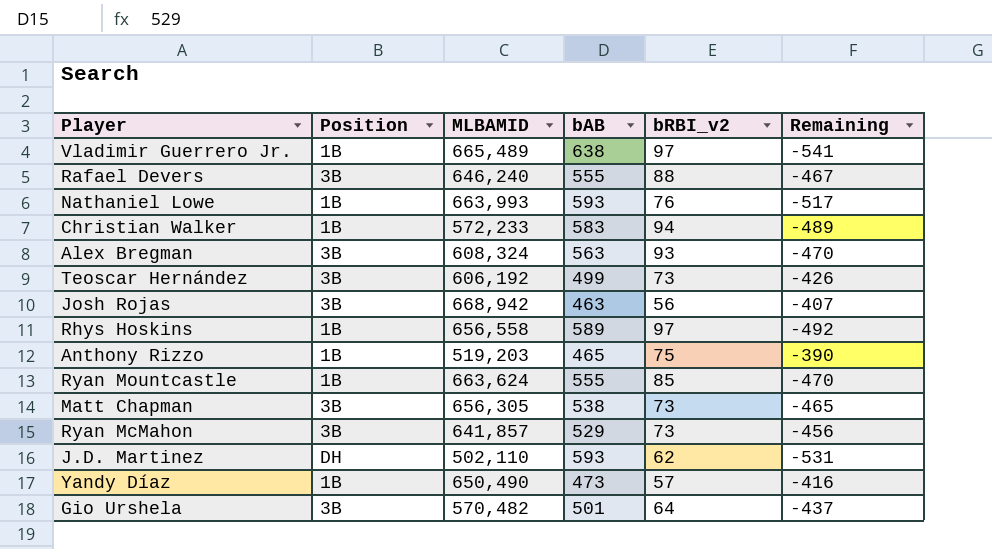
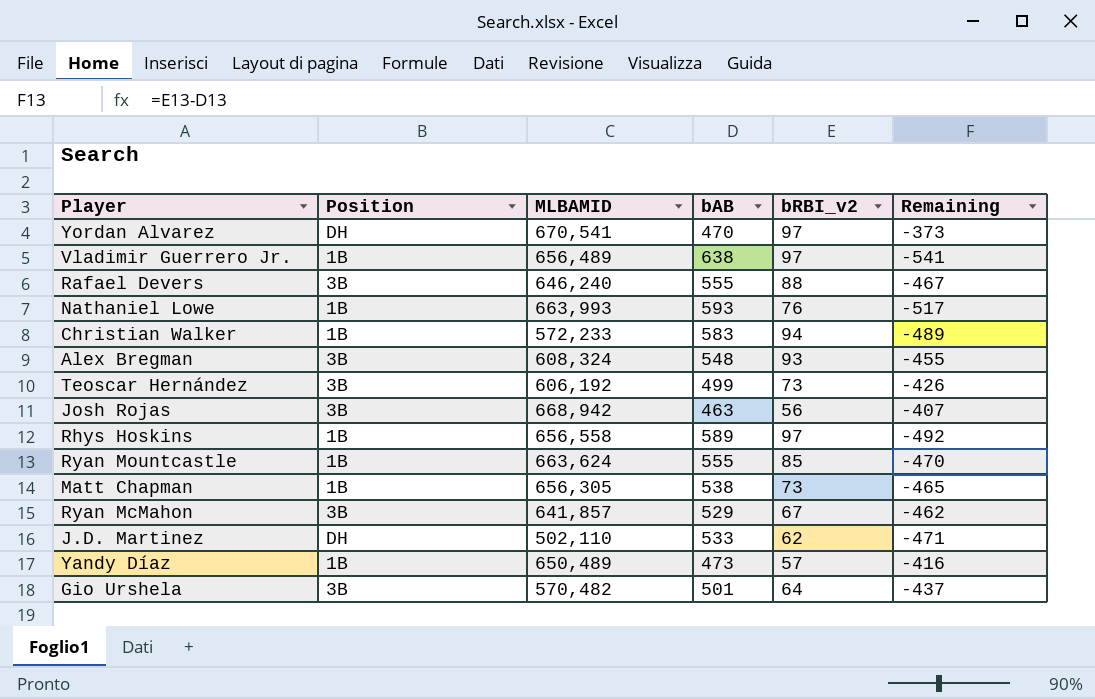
row Anthony Rizzo: 1B | 519,203 | 465 | 75 | -390 -> none
row Yordan Alvarez: none -> DH | 670,541 | 470 | 97 | -373
Vladimir Guerrero Jr. | MLBAMID: 665,489 -> 656,489
Alex Bregman | bAB: 563 -> 548
Alex Bregman | Remaining: -470 -> -455
Matt Chapman | Position: 3B -> 1B
Ryan McMahon | bRBI_v2: 73 -> 67
Ryan McMahon | Remaining: -456 -> -462
J.D. Martinez | bAB: 593 -> 533
J.D. Martinez | Remaining: -531 -> -471
Yandy Díaz | MLBAMID: 650,490 -> 650,489

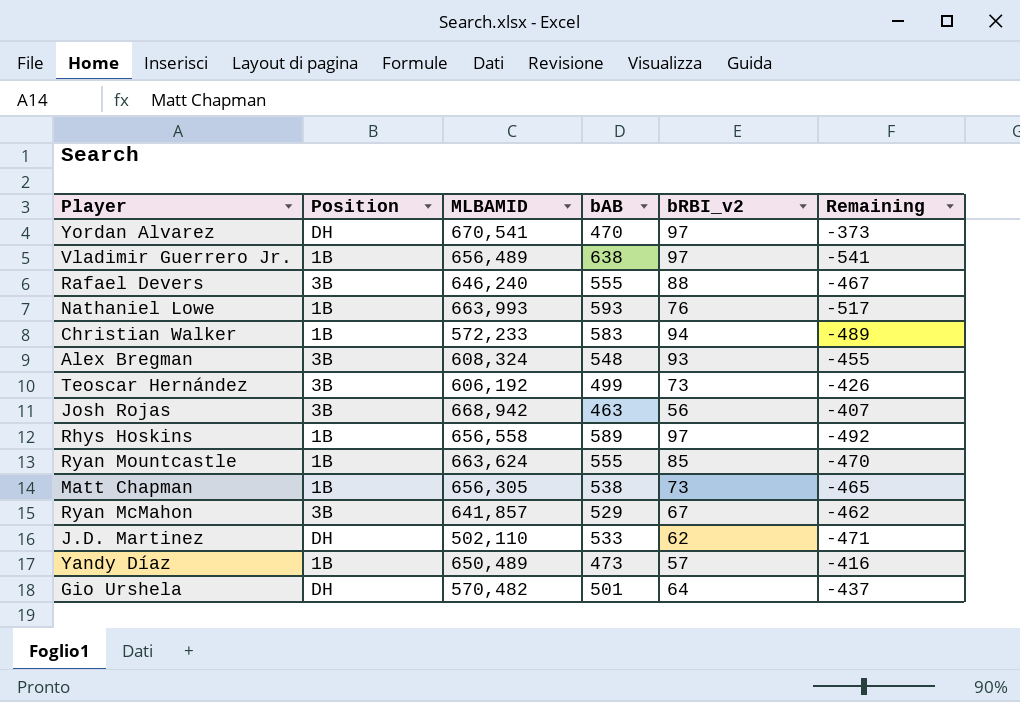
Gio Urshela | Position: 3B -> DH

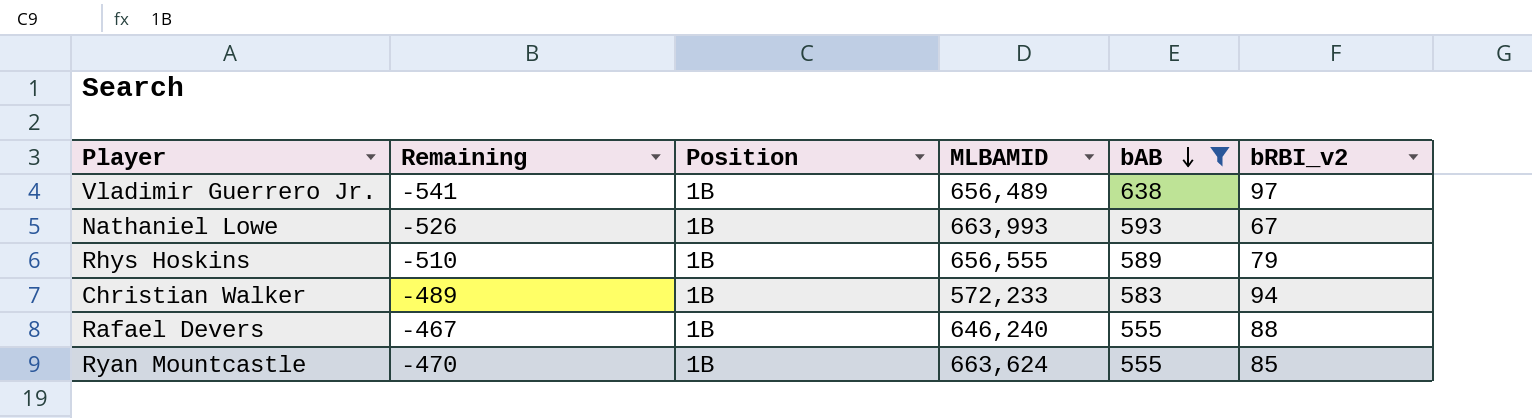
filter: none -> bAB >= 555
row order: none -> bAB descending
column Remaining | position: 6 -> 2
Nathaniel Lowe | Remaining: -517 -> -526
Nathaniel Lowe | bRBI_v2: 76 -> 67
Rhys Hoskins | Remaining: -492 -> -510
Rhys Hoskins | MLBAMID: 656,558 -> 656,555
Rhys Hoskins | bRBI_v2: 97 -> 79
Rafael Devers | Position: 3B -> 1B

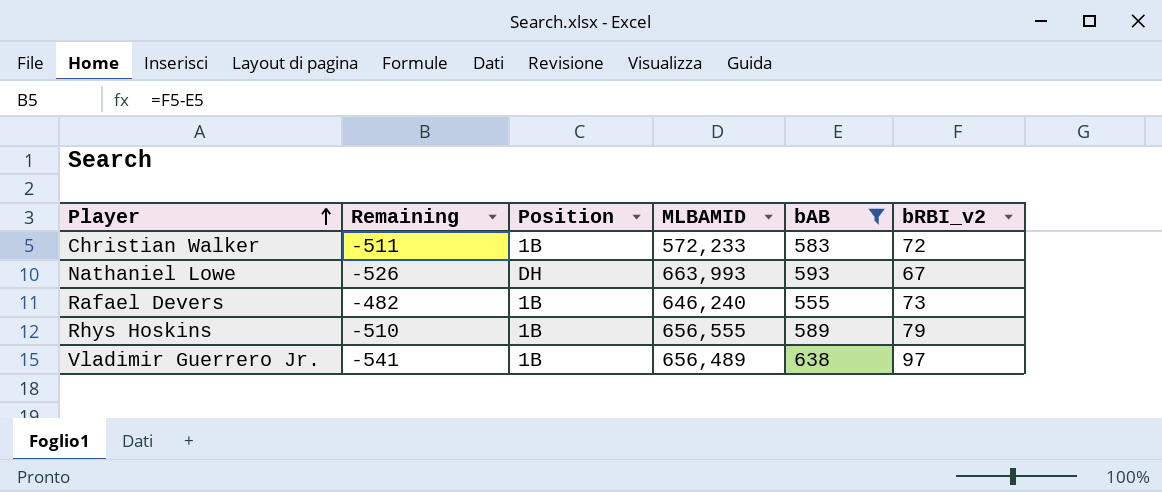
row order: bAB descending -> Player ascending
row Ryan Mountcastle: -470 | 1B | 663,624 | 555 | 85 -> none
Christian Walker | Remaining: -489 -> -511
Christian Walker | bRBI_v2: 94 -> 72
Nathaniel Lowe | Position: 1B -> DH
Rafael Devers | Remaining: -467 -> -482
Rafael Devers | bRBI_v2: 88 -> 73

